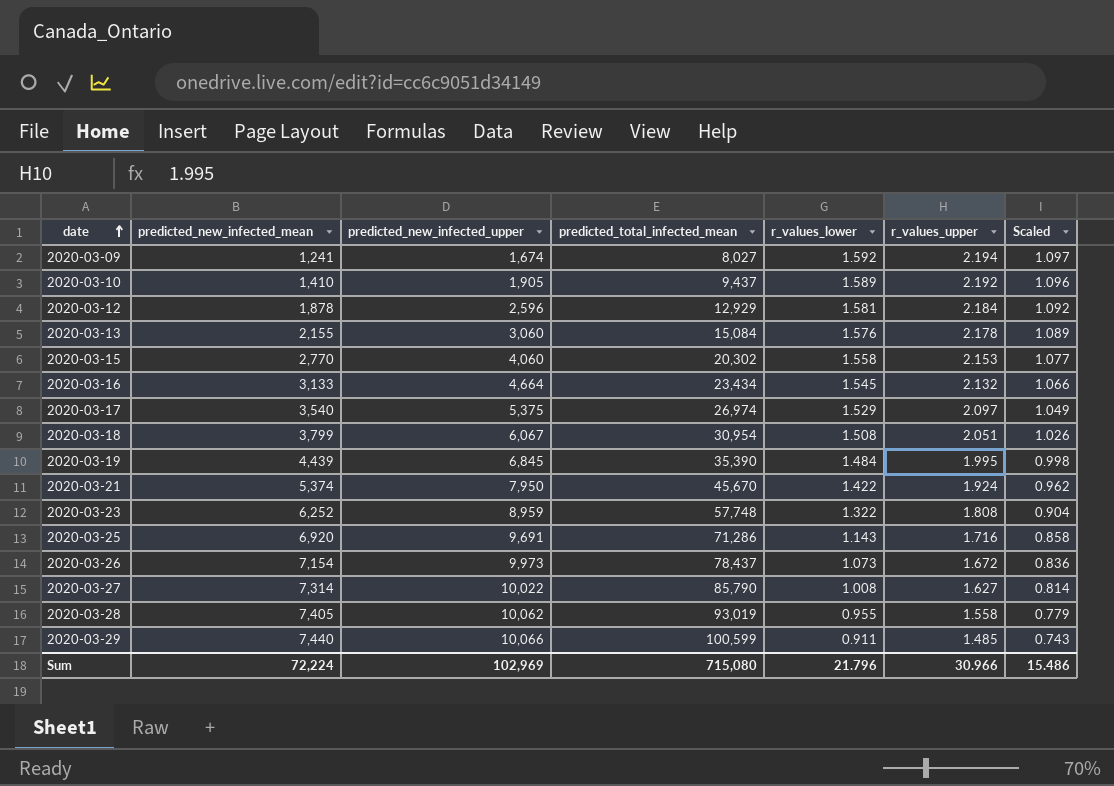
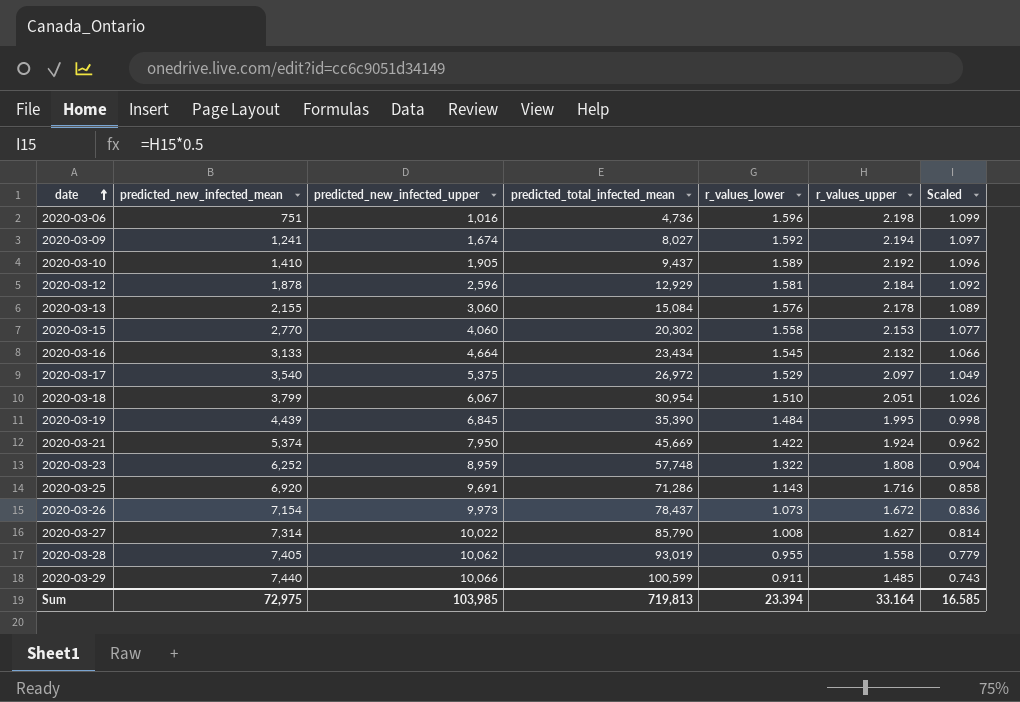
row 2020-03-06: none -> 751 | 1,016 | 4,736 | 1.596 | 2.198 | 1.099
2020-03-17 | predicted_total_infected_mean: 26,974 -> 26,972
2020-03-18 | r_values_lower: 1.508 -> 1.510
2020-03-21 | predicted_total_infected_mean: 45,670 -> 45,669
Sum | predicted_new_infected_mean: 72,224 -> 72,975
Sum | predicted_new_infected_upper: 102,969 -> 103,985
Sum | predicted_total_infected_mean: 715,080 -> 719,813
Sum | r_values_lower: 21.796 -> 23.394
Sum | r_values_upper: 30.966 -> 33.164
Sum | Scaled: 15.486 -> 16.585

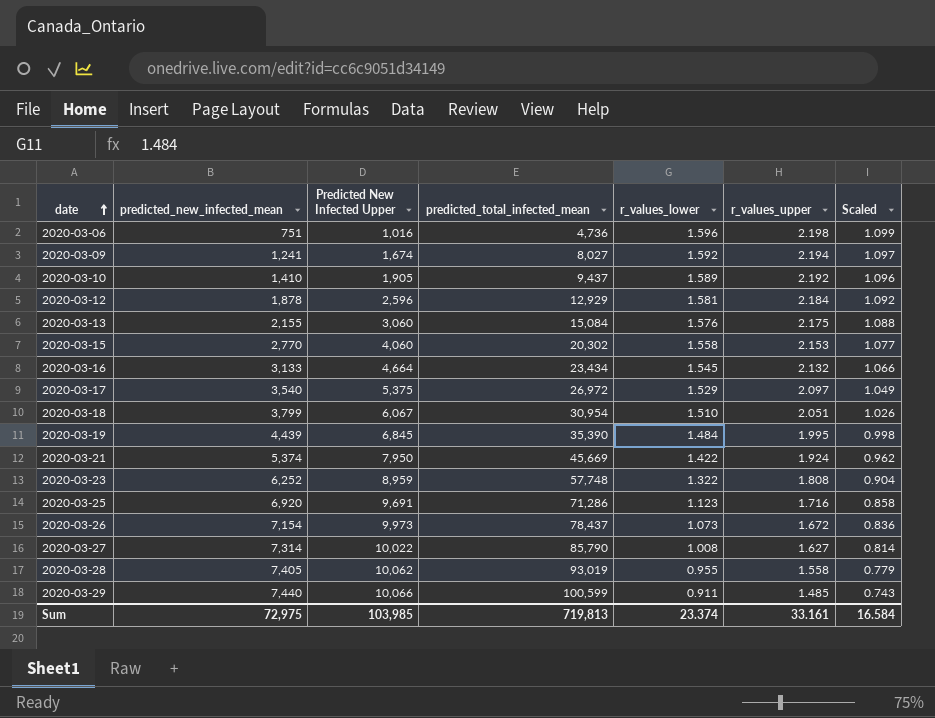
column name: predicted_new_infected_upper -> Predicted New Infected Upper
2020-03-13 | r_values_upper: 2.178 -> 2.175
2020-03-13 | Scaled: 1.089 -> 1.088
2020-03-25 | r_values_lower: 1.143 -> 1.123
Sum | r_values_lower: 23.394 -> 23.374
Sum | r_values_upper: 33.164 -> 33.161
Sum | Scaled: 16.585 -> 16.584

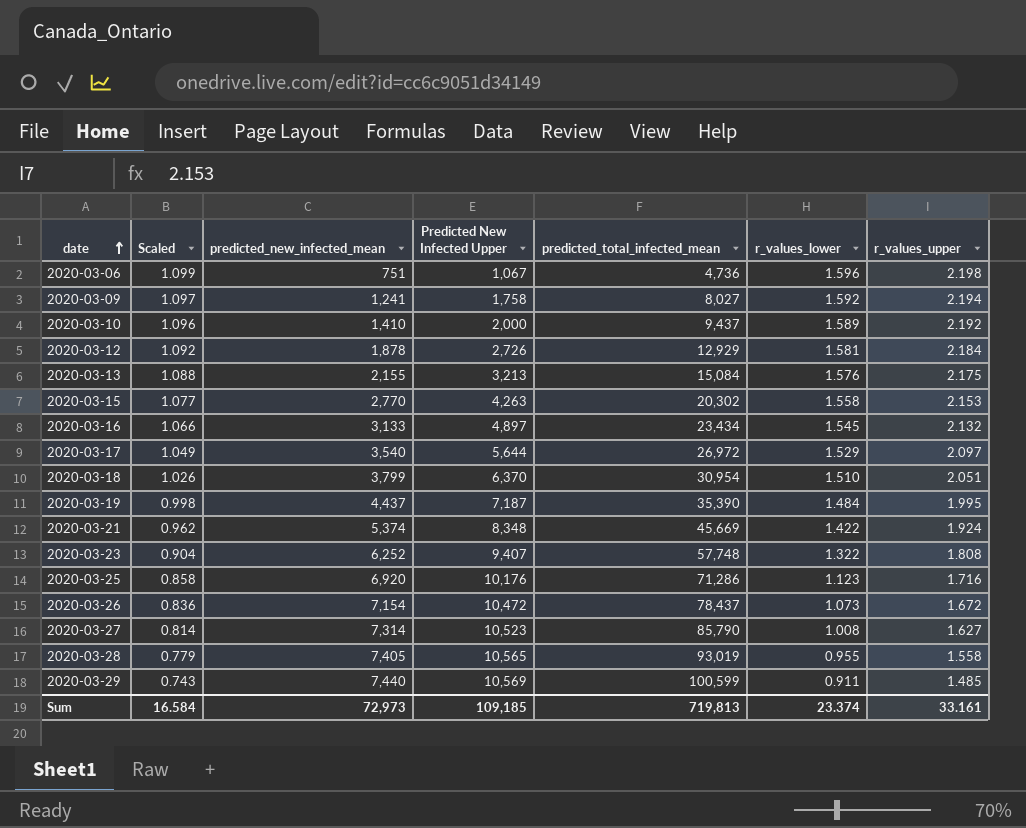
column Scaled | position: 7 -> 2
2020-03-06 | Predicted New Infected Upper: 1,016 -> 1,067
2020-03-09 | Predicted New Infected Upper: 1,674 -> 1,758
2020-03-10 | Predicted New Infected Upper: 1,905 -> 2,000
2020-03-12 | Predicted New Infected Upper: 2,596 -> 2,726
2020-03-13 | Predicted New Infected Upper: 3,060 -> 3,213
2020-03-15 | Predicted New Infected Upper: 4,060 -> 4,263
2020-03-16 | Predicted New Infected Upper: 4,664 -> 4,897
2020-03-17 | Predicted New Infected Upper: 5,375 -> 5,644
2020-03-18 | Predicted New Infected Upper: 6,067 -> 6,370
2020-03-19 | predicted_new_infected_mean: 4,439 -> 4,437
2020-03-19 | Predicted New Infected Upper: 6,845 -> 7,187
2020-03-21 | Predicted New Infected Upper: 7,950 -> 8,348
2020-03-23 | Predicted New Infected Upper: 8,959 -> 9,407
2020-03-25 | Predicted New Infected Upper: 9,691 -> 10,176
2020-03-26 | Predicted New Infected Upper: 9,973 -> 10,472
2020-03-27 | Predicted New Infected Upper: 10,022 -> 10,523
2020-03-28 | Predicted New Infected Upper: 10,062 -> 10,565
2020-03-29 | Predicted New Infected Upper: 10,066 -> 10,569
Sum | predicted_new_infected_mean: 72,975 -> 72,973
Sum | Predicted New Infected Upper: 103,985 -> 109,185

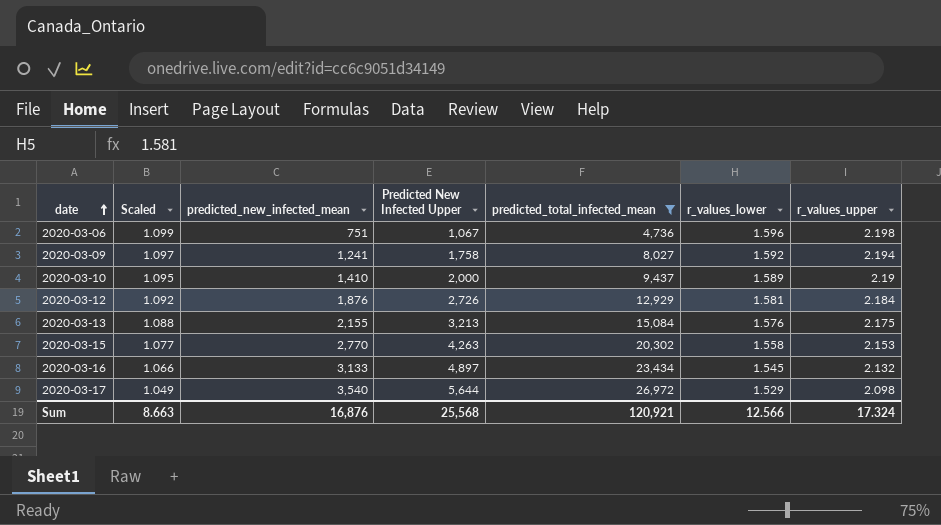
filter: none -> predicted_total_infected_mean <= 26,972
2020-03-10 | Scaled: 1.096 -> 1.095
2020-03-10 | r_values_upper: 2.192 -> 2.19
2020-03-12 | predicted_new_infected_mean: 1,878 -> 1,876
2020-03-17 | r_values_upper: 2.097 -> 2.098
Sum | Scaled: 16.584 -> 8.663
Sum | predicted_new_infected_mean: 72,973 -> 16,876
Sum | Predicted New Infected Upper: 109,185 -> 25,568
Sum | predicted_total_infected_mean: 719,813 -> 120,921
Sum | r_values_lower: 23.374 -> 12.566
Sum | r_values_upper: 33.161 -> 17.324

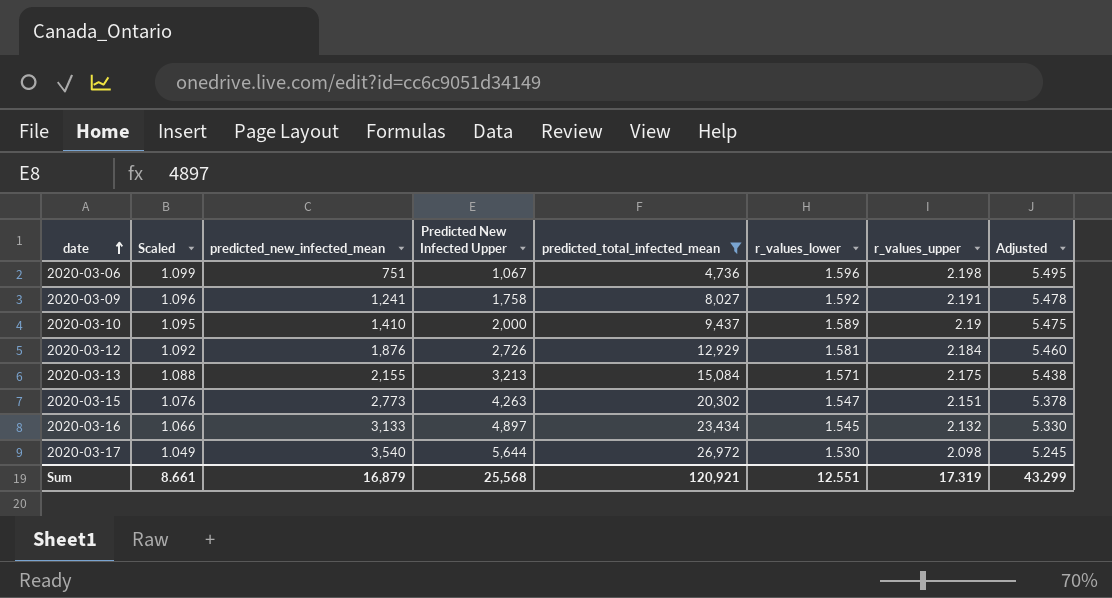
column Adjusted | formula: none -> [r_values_upper] * 2.5
2020-03-09 | Scaled: 1.097 -> 1.096
2020-03-09 | r_values_upper: 2.194 -> 2.191
2020-03-13 | r_values_lower: 1.576 -> 1.571
2020-03-15 | Scaled: 1.077 -> 1.076
2020-03-15 | predicted_new_infected_mean: 2,770 -> 2,773
2020-03-15 | r_values_lower: 1.558 -> 1.547
2020-03-15 | r_values_upper: 2.153 -> 2.151
2020-03-17 | r_values_lower: 1.529 -> 1.530
Sum | Scaled: 8.663 -> 8.661
Sum | predicted_new_infected_mean: 16,876 -> 16,879
Sum | r_values_lower: 12.566 -> 12.551
Sum | r_values_upper: 17.324 -> 17.319

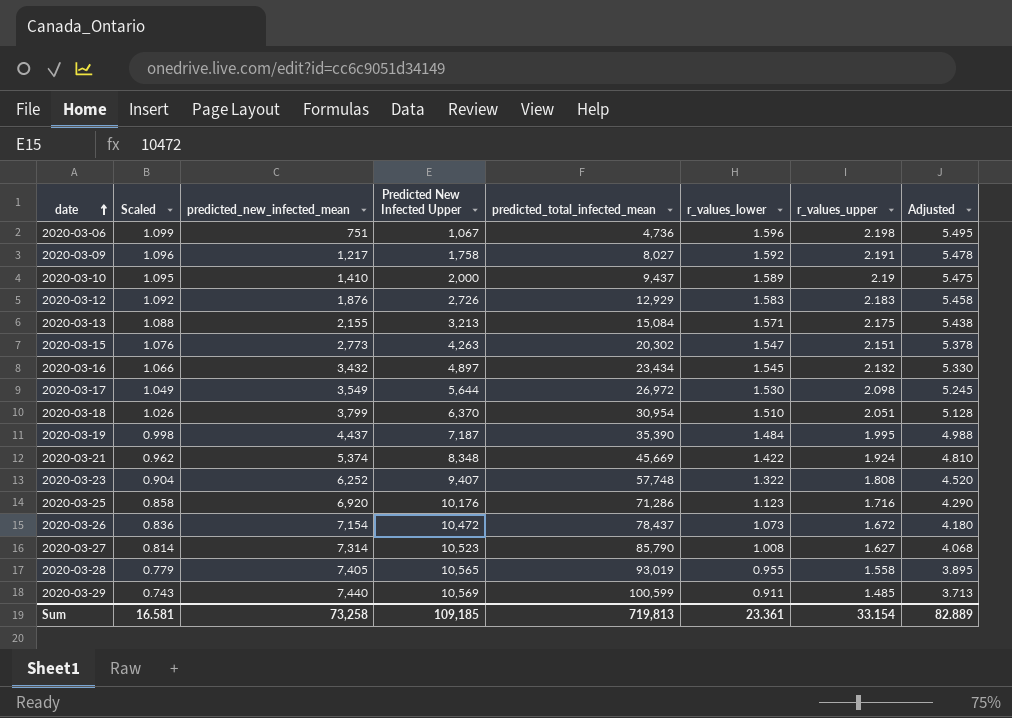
filter: predicted_total_infected_mean <= 26,972 -> none
2020-03-09 | predicted_new_infected_mean: 1,241 -> 1,217
2020-03-12 | r_values_lower: 1.581 -> 1.583
2020-03-12 | r_values_upper: 2.184 -> 2.183
2020-03-12 | Adjusted: 5.460 -> 5.458
2020-03-16 | predicted_new_infected_mean: 3,133 -> 3,432
2020-03-17 | predicted_new_infected_mean: 3,540 -> 3,549
Sum | Scaled: 8.661 -> 16.581
Sum | predicted_new_infected_mean: 16,879 -> 73,258
Sum | Predicted New Infected Upper: 25,568 -> 109,185
Sum | predicted_total_infected_mean: 120,921 -> 719,813
Sum | r_values_lower: 12.551 -> 23.361
Sum | r_values_upper: 17.319 -> 33.154
Sum | Adjusted: 43.299 -> 82.889

